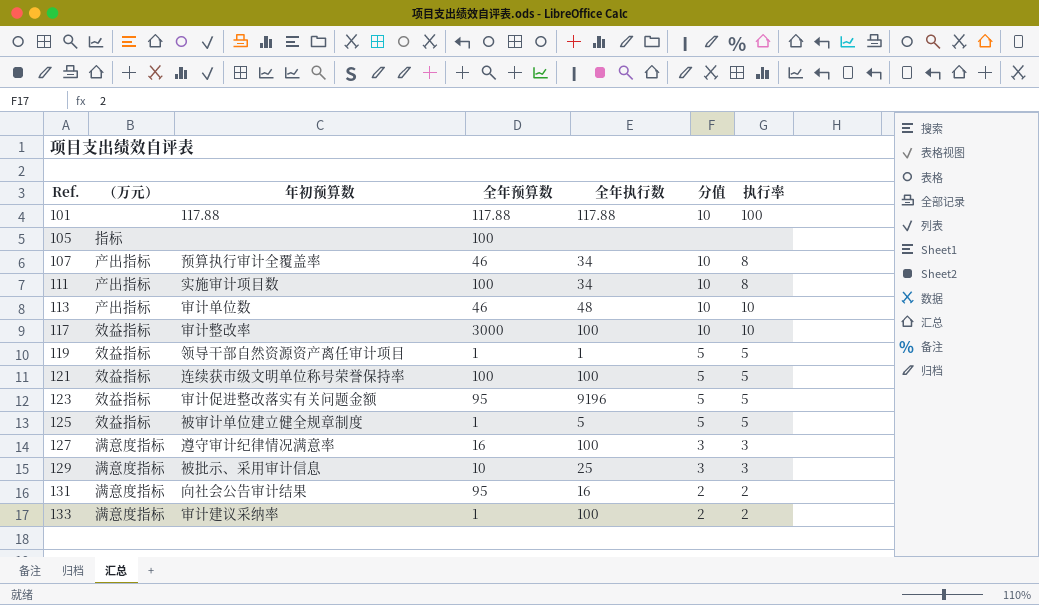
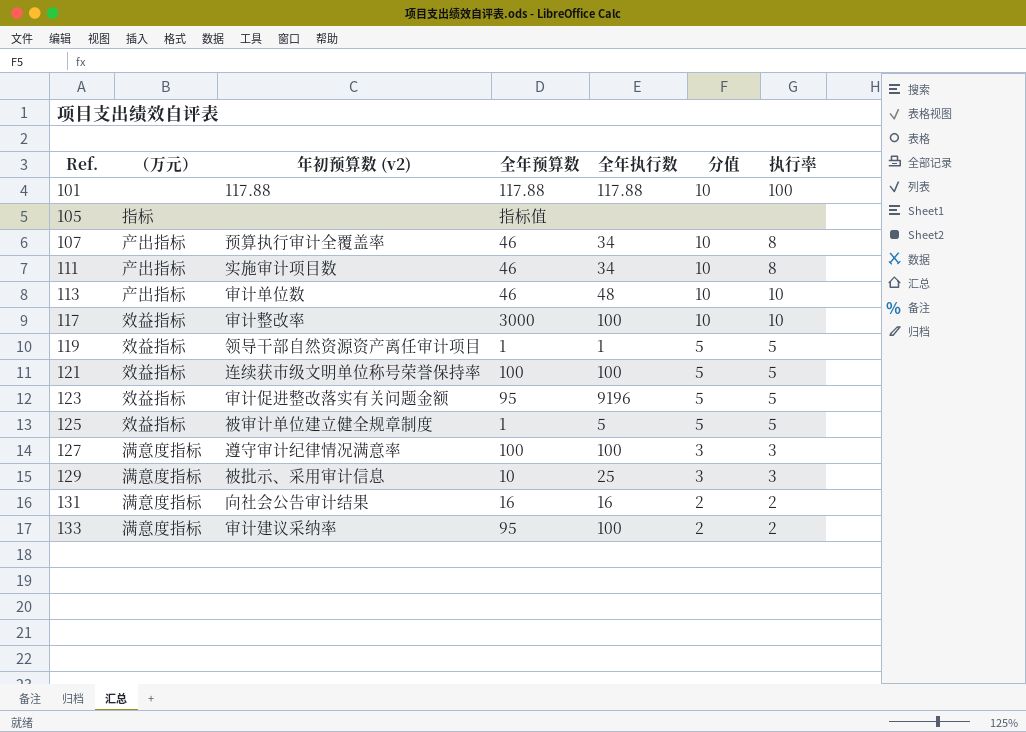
column name: 年初预算数 -> 年初预算数 (v2)
105 | 全年预算数: 100 -> 指标值
111 | 全年预算数: 100 -> 46
127 | 全年预算数: 16 -> 100
131 | 全年预算数: 95 -> 16
133 | 全年预算数: 1 -> 95

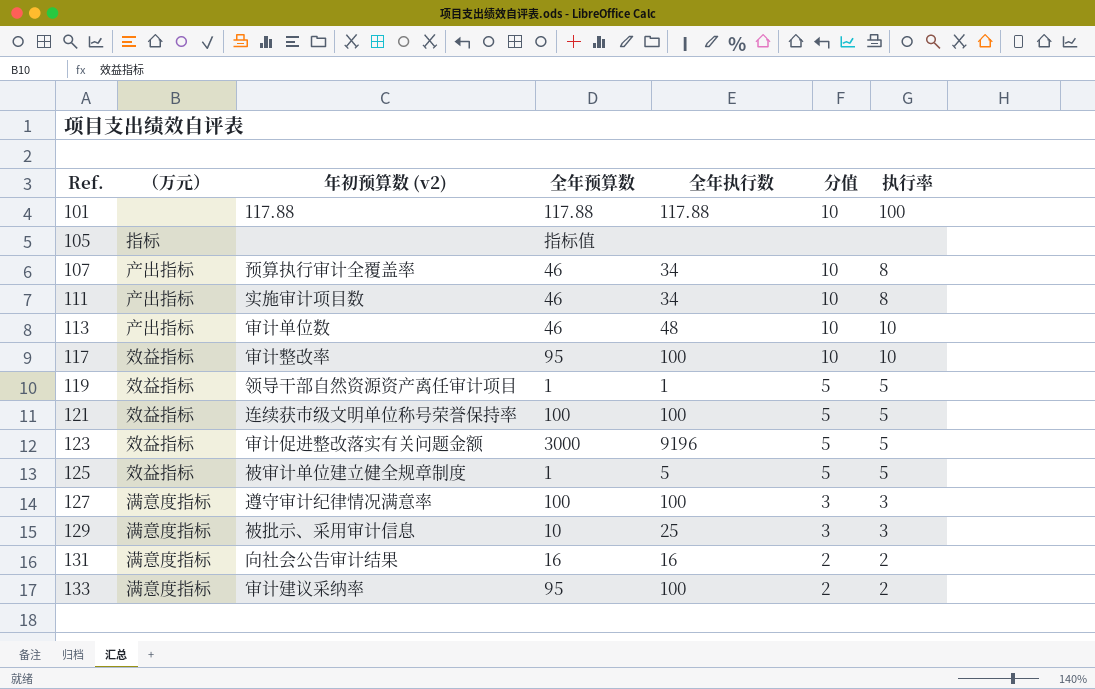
117 | 全年预算数: 3000 -> 95
123 | 全年预算数: 95 -> 3000

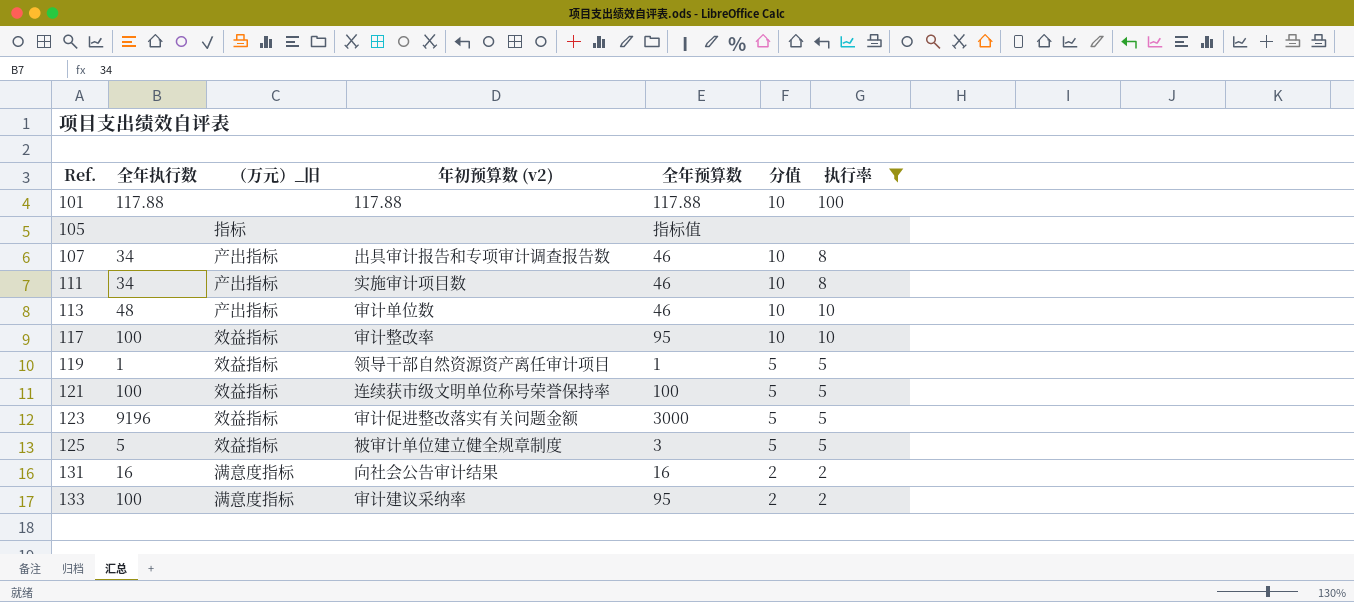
filter: none -> 执行率 != 3
column 全年执行数 | position: 5 -> 2
column name: （万元） -> （万元）_旧
107 | 年初预算数 (v2): 预算执行审计全覆盖率 -> 出具审计报告和专项审计调查报告数
125 | 全年预算数: 1 -> 3

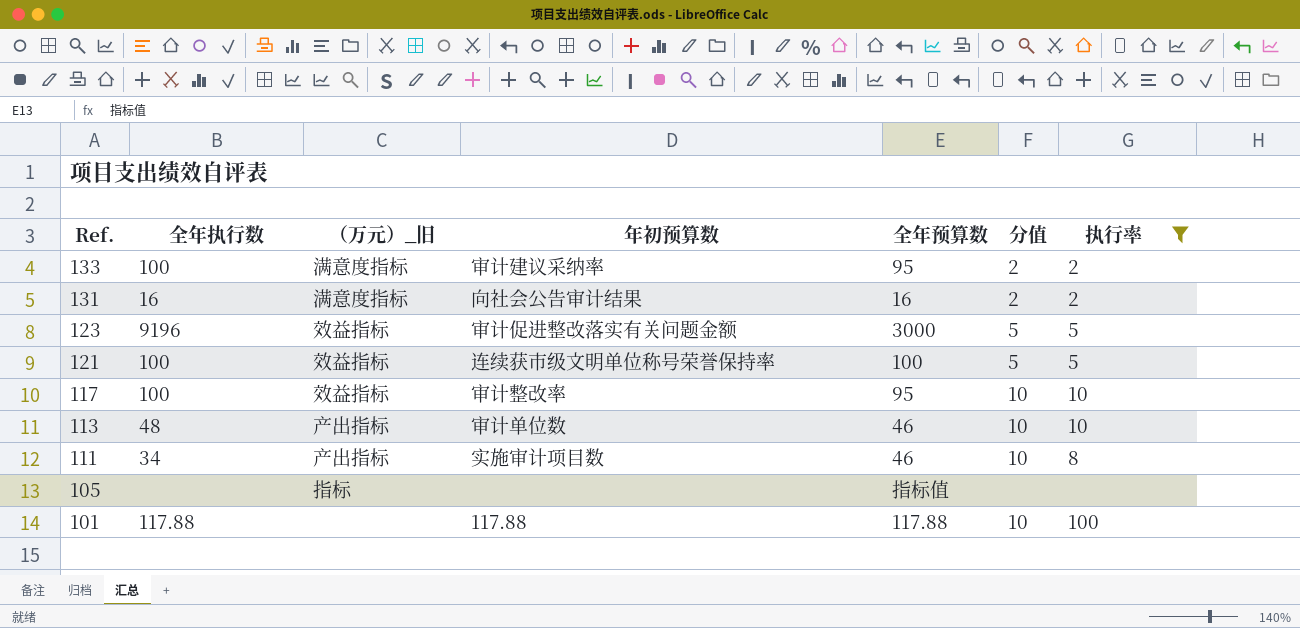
row order: Ref. ascending -> Ref. descending
column name: 年初预算数 (v2) -> 年初预算数
row 107: 34 | 产出指标 | 出具审计报告和专项审计调查报告数 | 46 | 10 | 8 -> none
row 119: 1 | 效益指标 | 领导干部自然资源资产离任审计项目 | 1 | 5 | 5 -> none
row 125: 5 | 效益指标 | 被审计单位建立健全规章制度 | 3 | 5 | 5 -> none

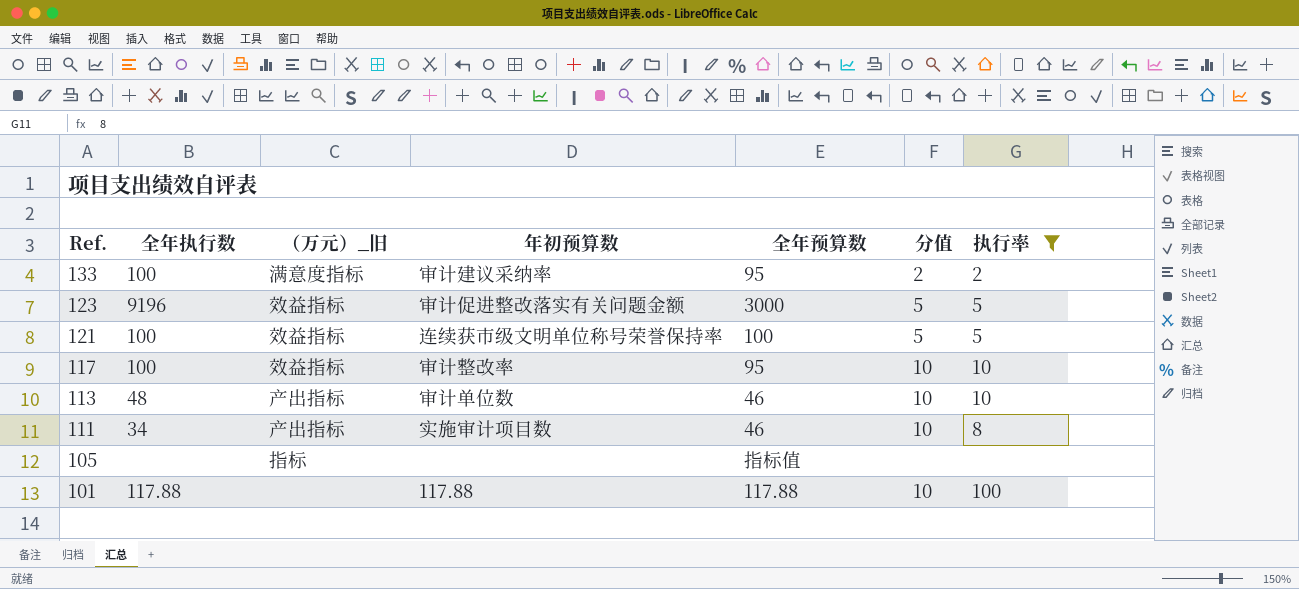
row 131: 16 | 满意度指标 | 向社会公告审计结果 | 16 | 2 | 2 -> none

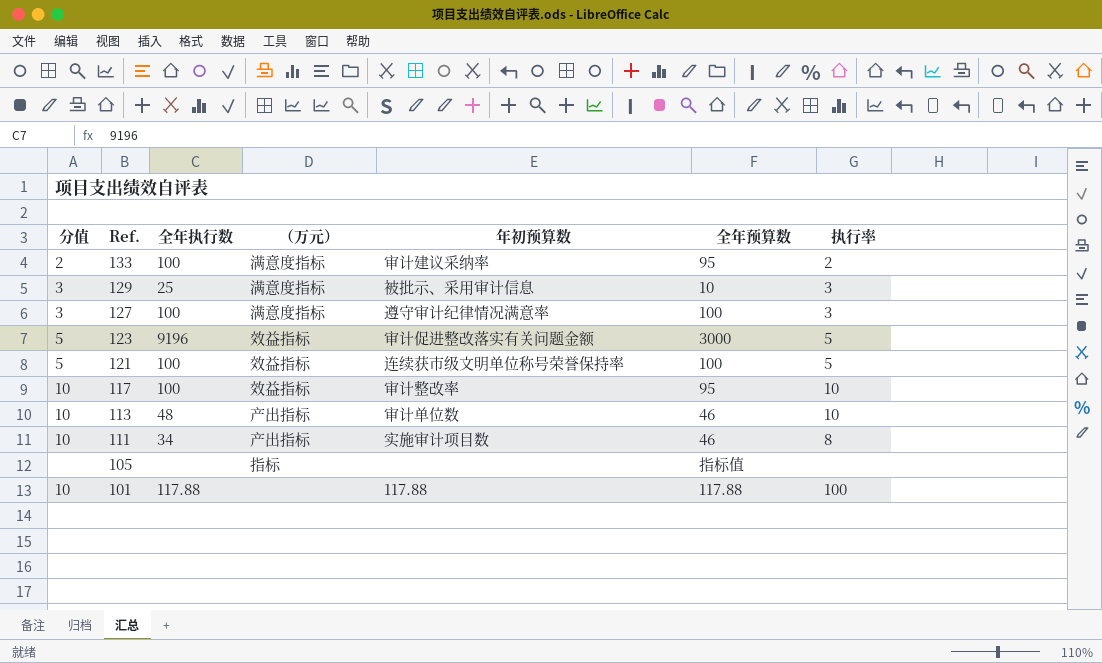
filter: 执行率 != 3 -> none
column 分值 | position: 6 -> 1
column name: （万元）_旧 -> （万元）

